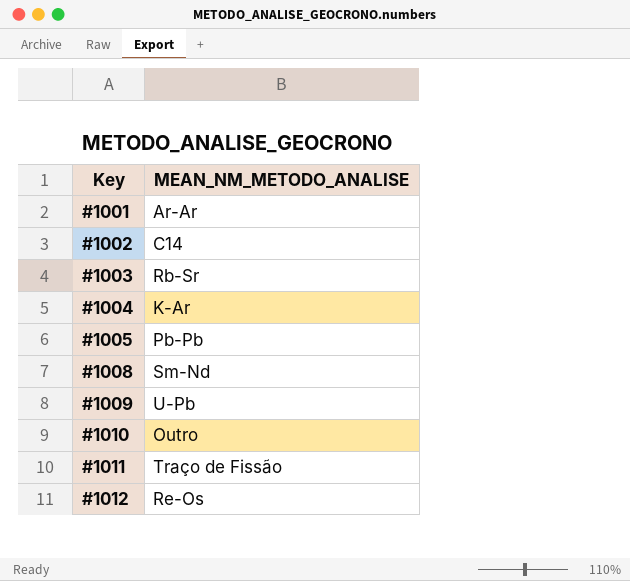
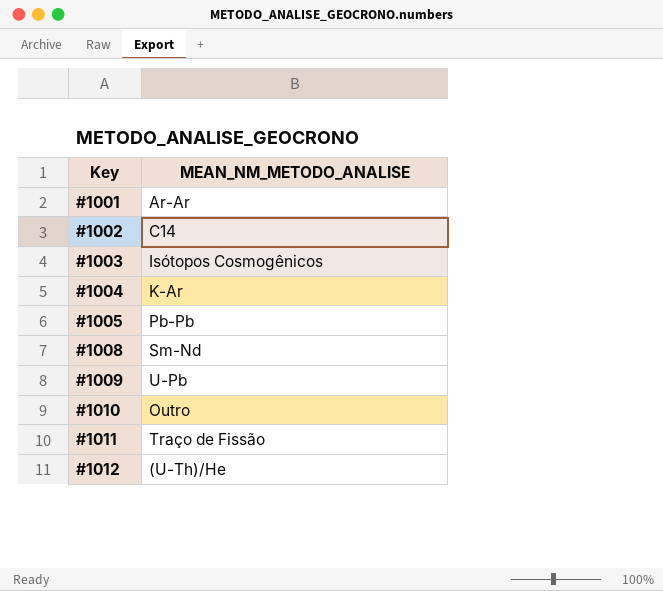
#1003 | MEAN_NM_METODO_ANALISE: Rb-Sr -> Isótopos Cosmogênicos
#1012 | MEAN_NM_METODO_ANALISE: Re-Os -> (U-Th)/He

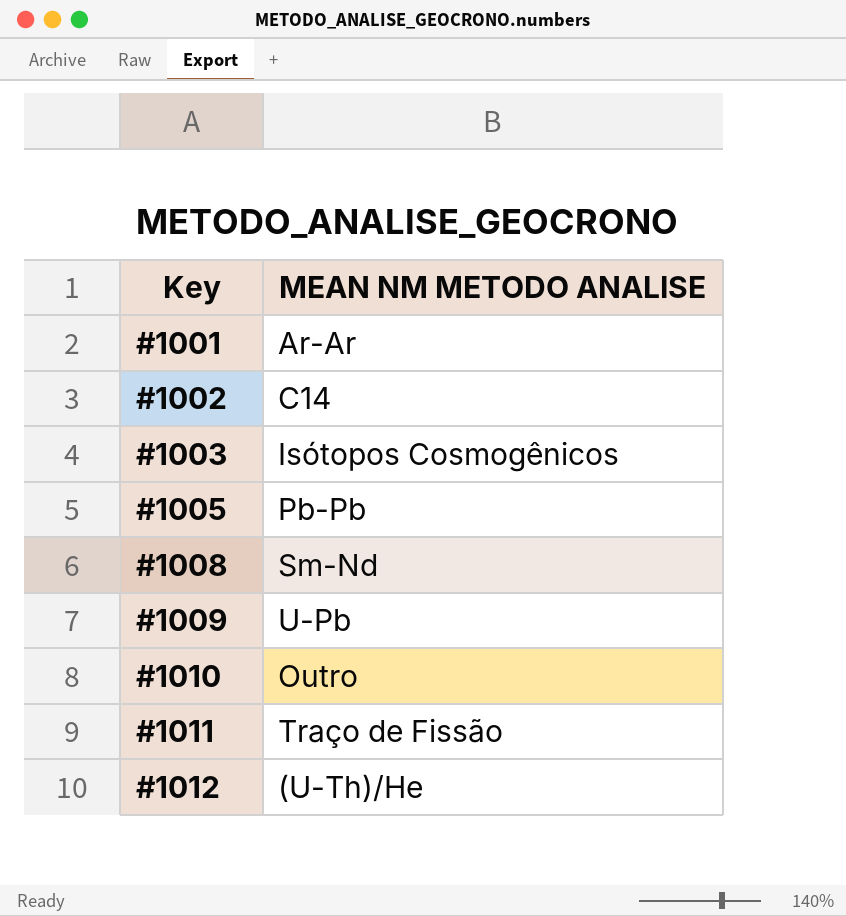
column name: MEAN_NM_METODO_ANALISE -> MEAN NM METODO ANALISE
row #1004: K-Ar -> none

